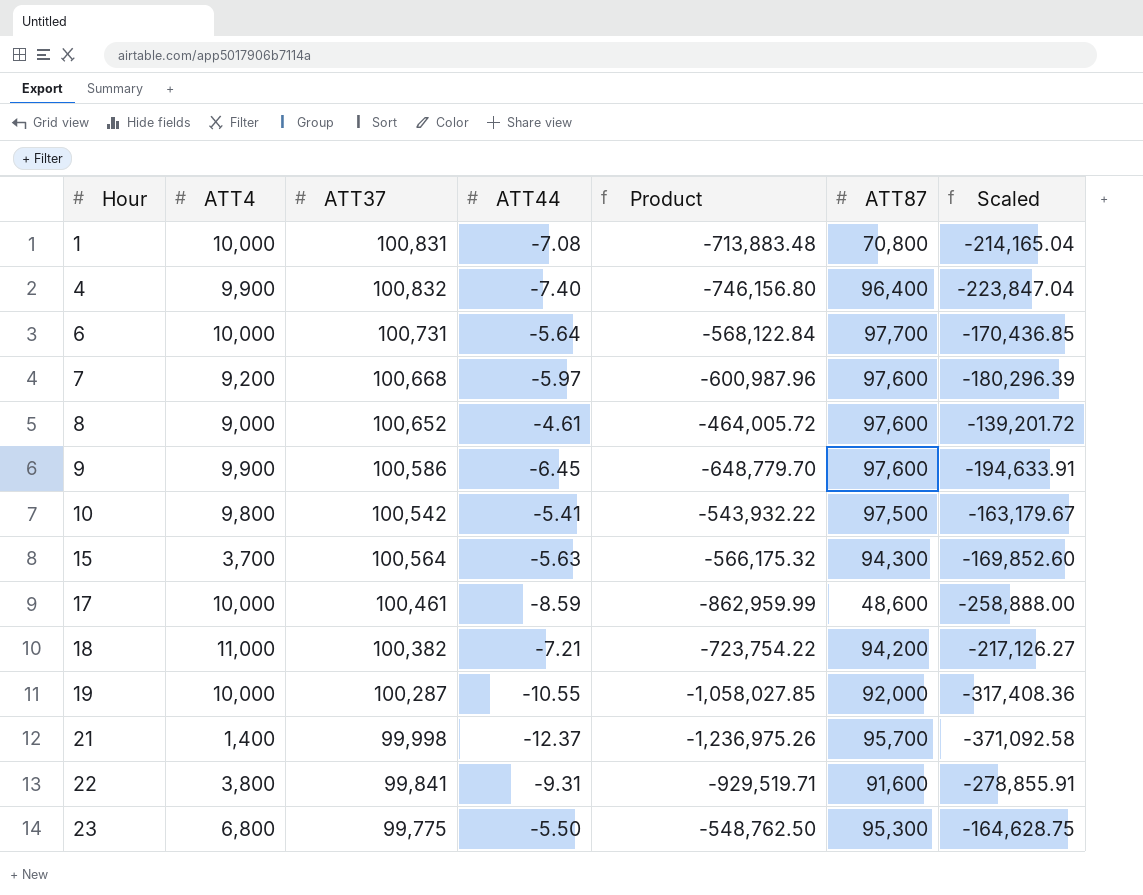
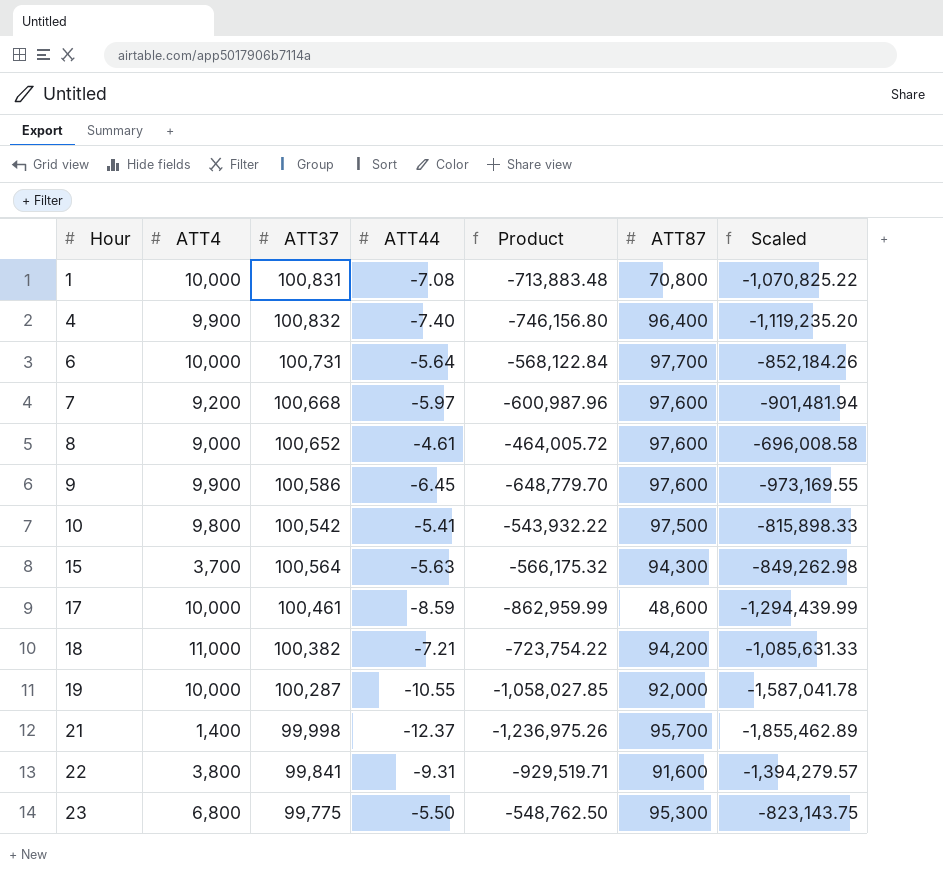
column Scaled | formula: [Product] * 0.3 -> [Product] * 1.5

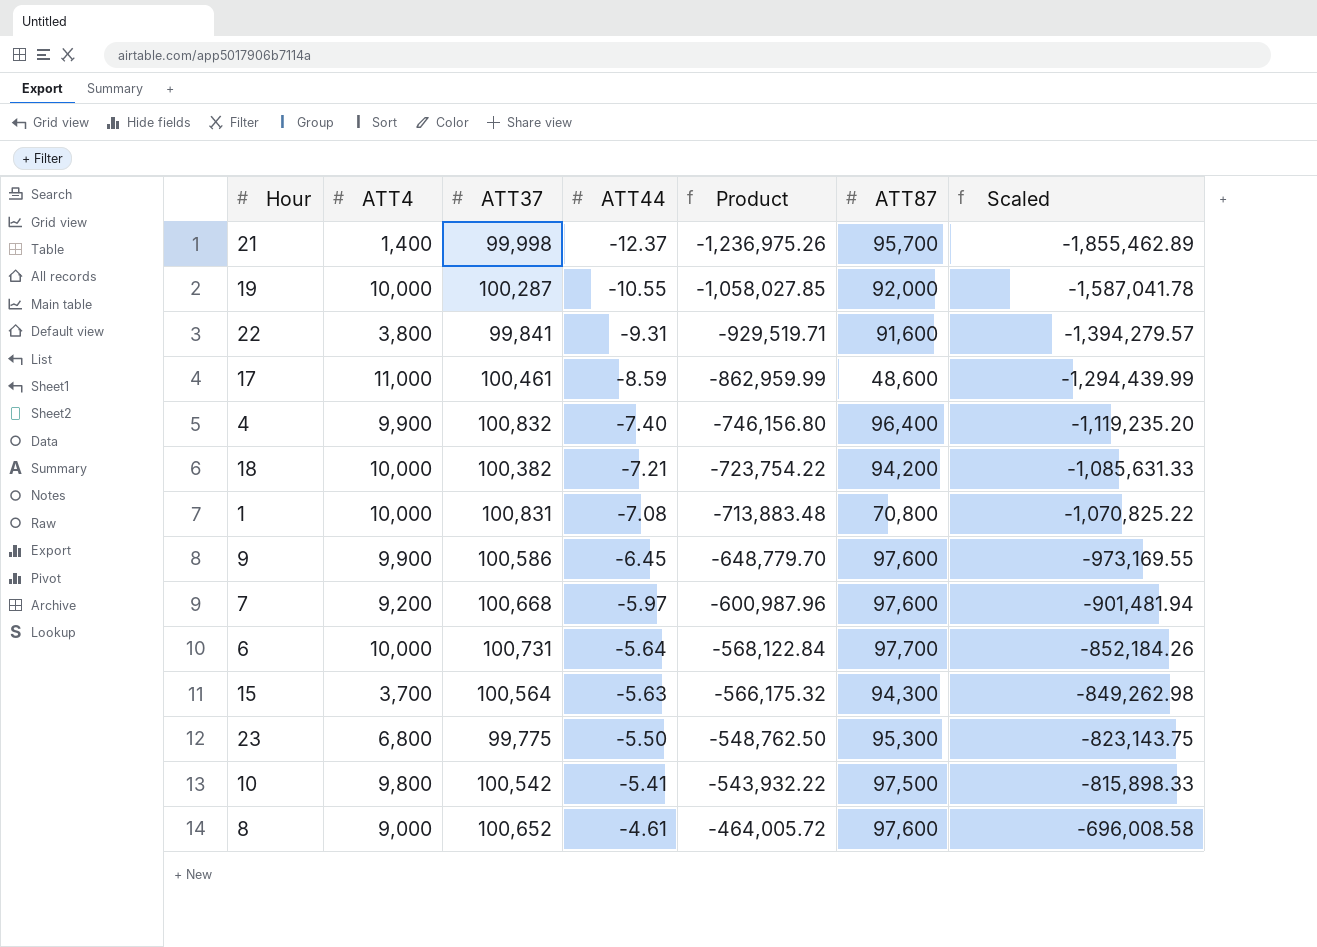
row order: Hour ascending -> ATT44 ascending
17 | ATT4: 10,000 -> 11,000
18 | ATT4: 11,000 -> 10,000

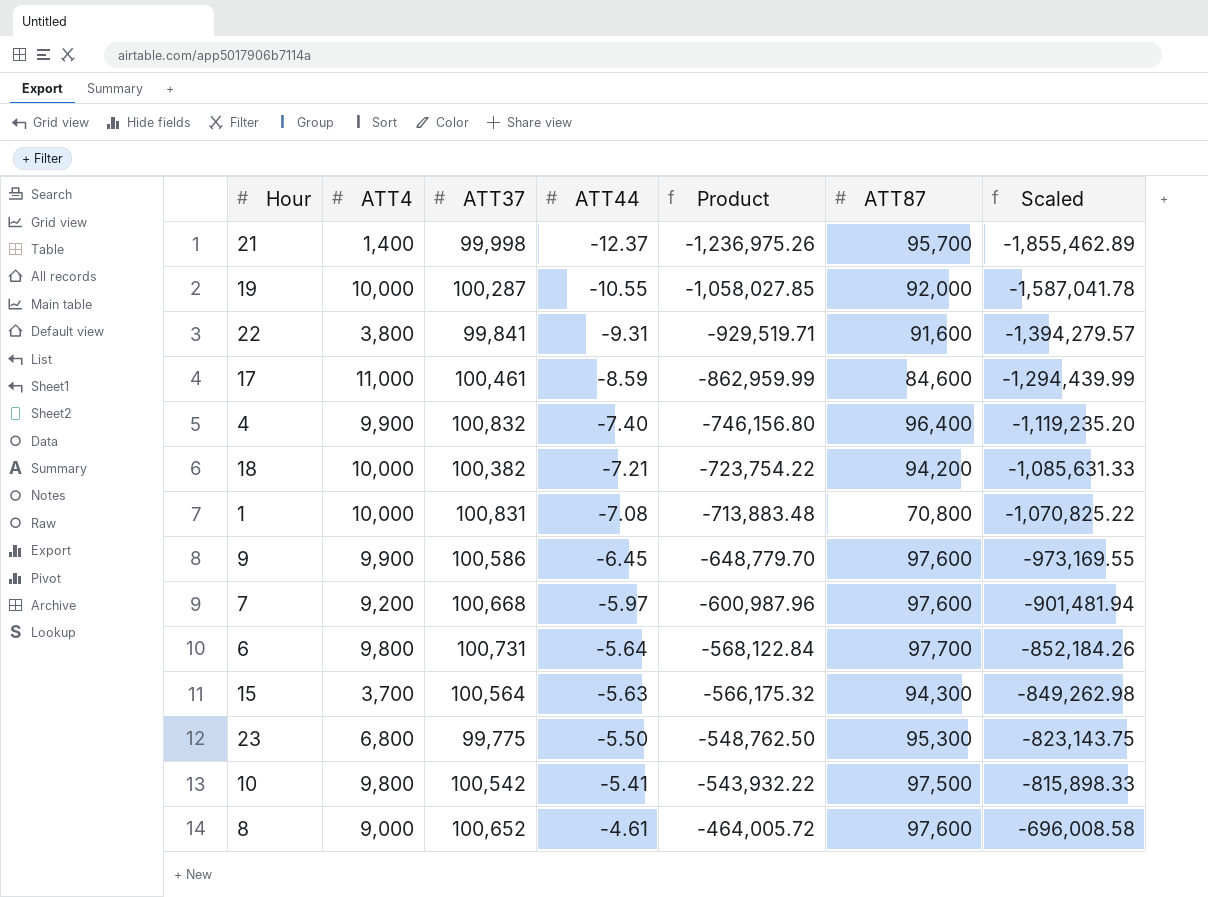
17 | ATT87: 48,600 -> 84,600
6 | ATT4: 10,000 -> 9,800

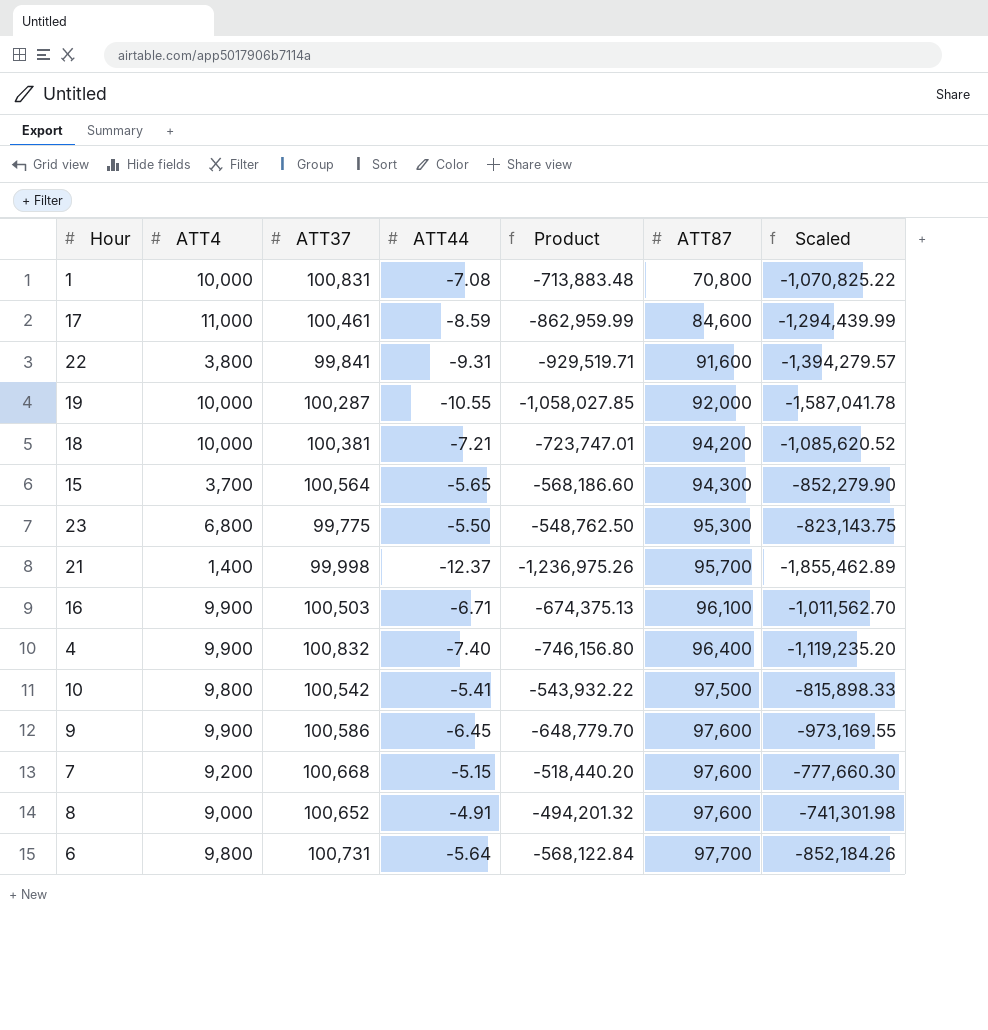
row order: ATT44 ascending -> ATT87 ascending
18 | ATT37: 100,382 -> 100,381
18 | Product: -723,754.22 -> -723,747.01
18 | Scaled: -1,085,631.33 -> -1,085,620.52
15 | ATT44: -5.63 -> -5.65
15 | Product: -566,175.32 -> -568,186.60
15 | Scaled: -849,262.98 -> -852,279.90
row 16: none -> 9,900 | 100,503 | -6.71 | -674,375.13 | 96,100 | -1,011,562.70
7 | ATT44: -5.97 -> -5.15
7 | Product: -600,987.96 -> -518,440.20
7 | Scaled: -901,481.94 -> -777,660.30
8 | ATT44: -4.61 -> -4.91
8 | Product: -464,005.72 -> -494,201.32
8 | Scaled: -696,008.58 -> -741,301.98

